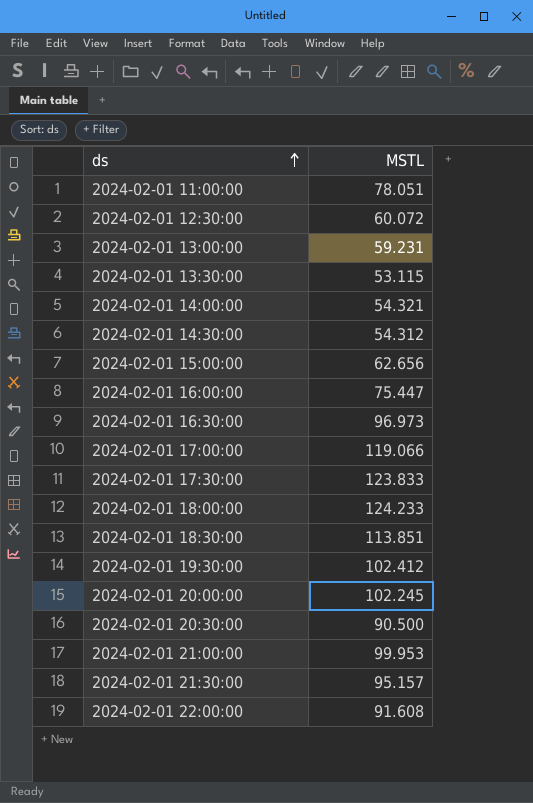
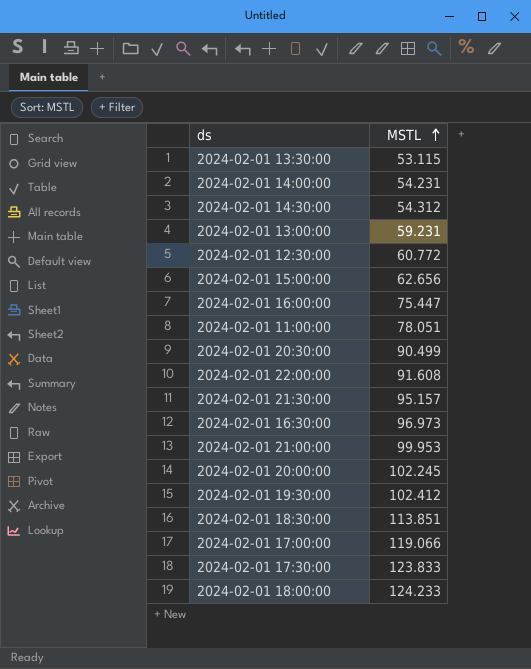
row order: ds ascending -> MSTL ascending
2024-02-01 14:00:00 | MSTL: 54.321 -> 54.231
2024-02-01 12:30:00 | MSTL: 60.072 -> 60.772
2024-02-01 20:30:00 | MSTL: 90.500 -> 90.499

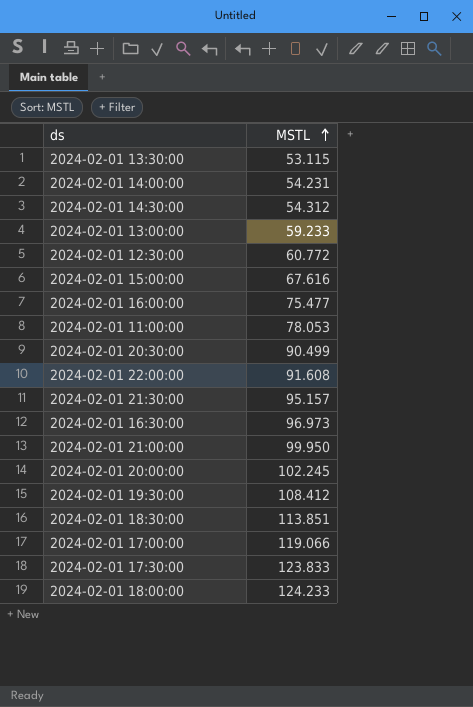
2024-02-01 13:00:00 | MSTL: 59.231 -> 59.233
2024-02-01 15:00:00 | MSTL: 62.656 -> 67.616
2024-02-01 16:00:00 | MSTL: 75.447 -> 75.477
2024-02-01 11:00:00 | MSTL: 78.051 -> 78.053
2024-02-01 21:00:00 | MSTL: 99.953 -> 99.950
2024-02-01 19:30:00 | MSTL: 102.412 -> 108.412

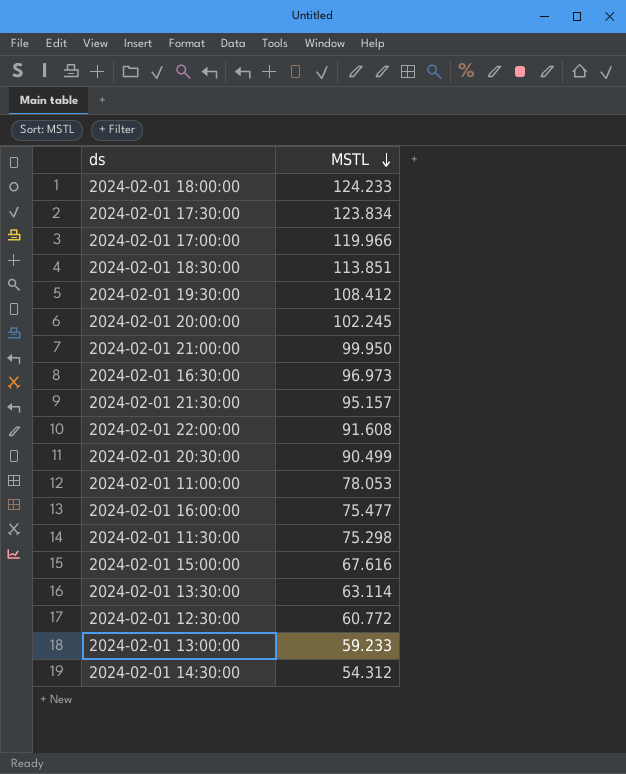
row order: MSTL ascending -> MSTL descending
row 2024-02-01 14:00:00: 54.231 -> none
2024-02-01 17:30:00 | MSTL: 123.833 -> 123.834
2024-02-01 17:00:00 | MSTL: 119.066 -> 119.966
row 2024-02-01 11:30:00: none -> 75.298
2024-02-01 13:30:00 | MSTL: 53.115 -> 63.114

